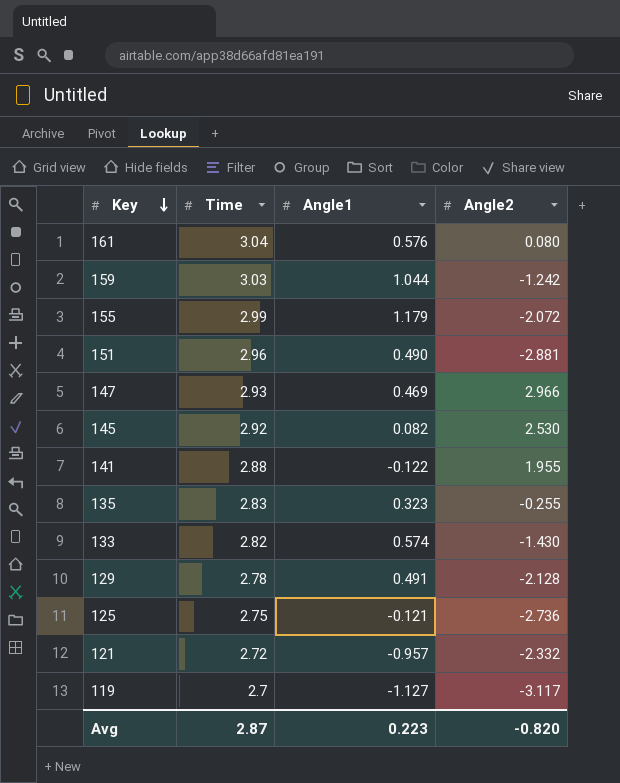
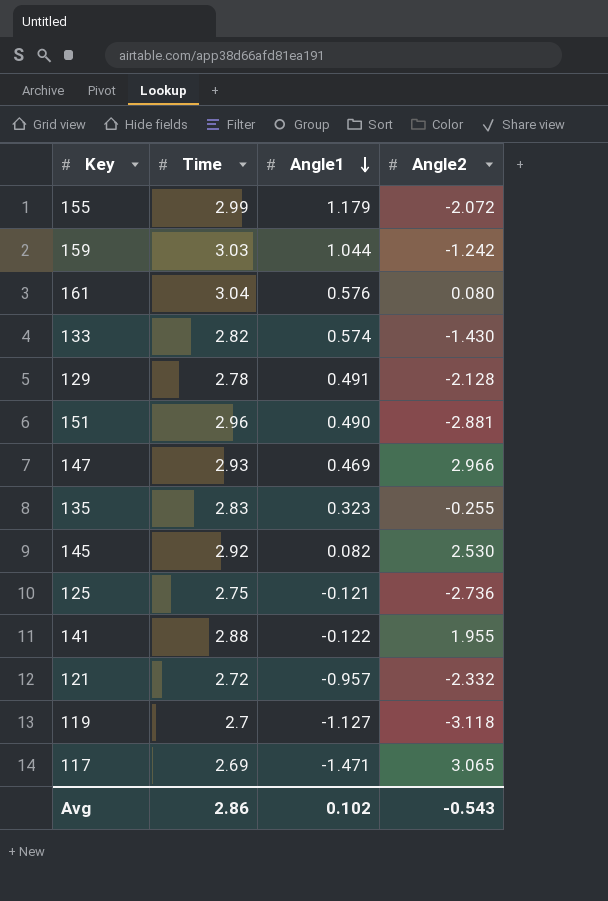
row order: Key descending -> Angle1 descending
119 | Angle2: -3.117 -> -3.118
row 117: none -> 2.69 | -1.471 | 3.065
Avg | Time: 2.87 -> 2.86
Avg | Angle1: 0.223 -> 0.102
Avg | Angle2: -0.820 -> -0.543

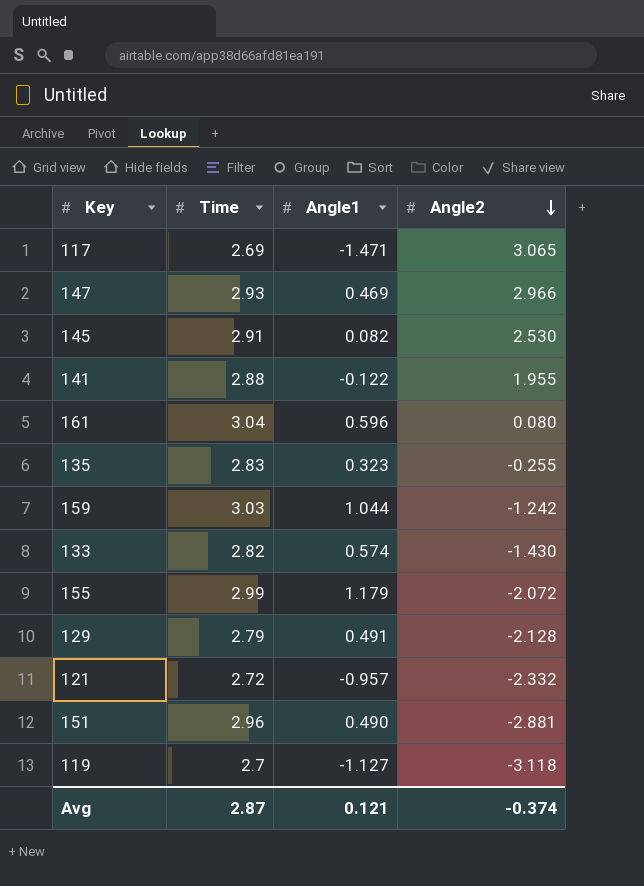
row order: Angle1 descending -> Angle2 descending
row 125: 2.75 | -0.121 | -2.736 -> none
145 | Time: 2.92 -> 2.91
161 | Angle1: 0.576 -> 0.596
129 | Time: 2.78 -> 2.79
Avg | Time: 2.86 -> 2.87
Avg | Angle1: 0.102 -> 0.121
Avg | Angle2: -0.543 -> -0.374

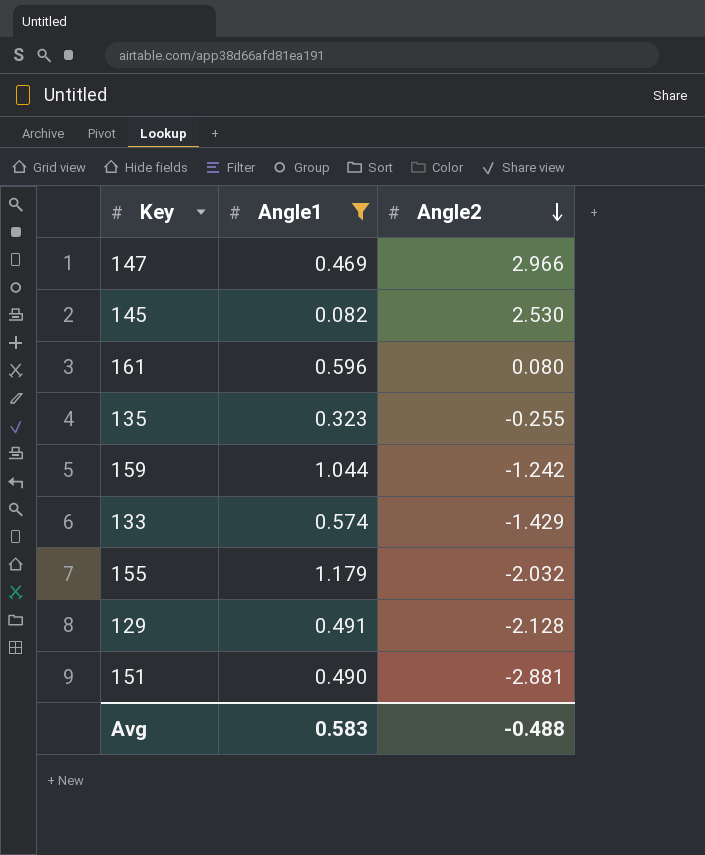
filter: none -> Angle1 >= 0.082
column Time | position: 2 -> none
133 | Angle2: -1.430 -> -1.429
155 | Angle2: -2.072 -> -2.032
Avg | Angle1: 0.121 -> 0.583
Avg | Angle2: -0.374 -> -0.488

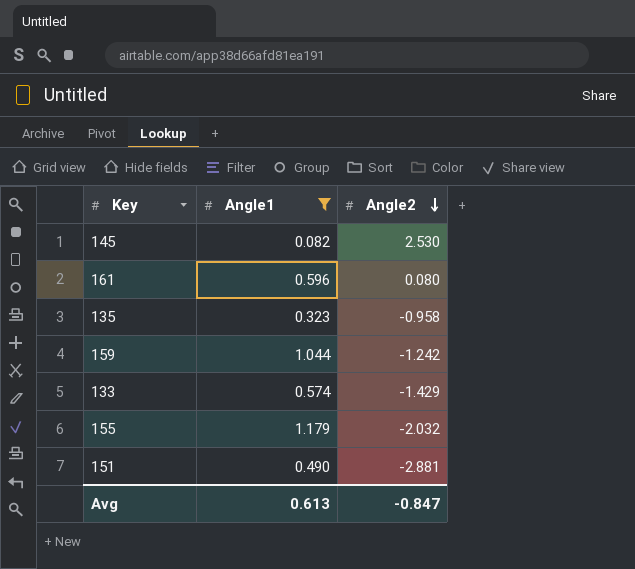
row 147: 0.469 | 2.966 -> none
row 129: 0.491 | -2.128 -> none
135 | Angle2: -0.255 -> -0.958
Avg | Angle1: 0.583 -> 0.613
Avg | Angle2: -0.488 -> -0.847

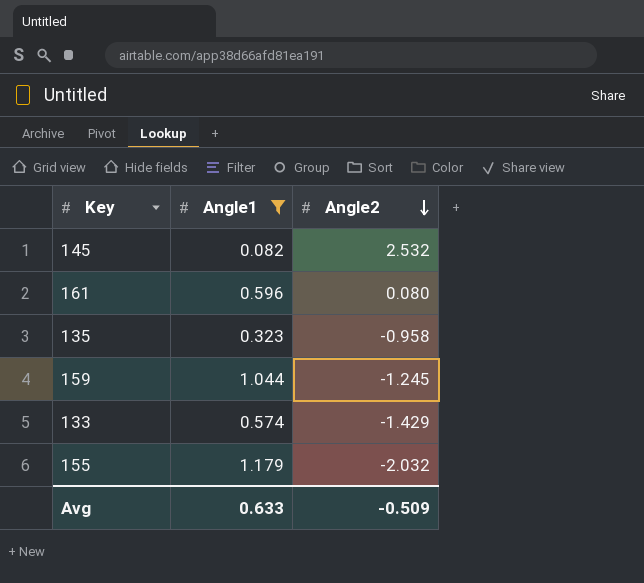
row 151: 0.490 | -2.881 -> none
145 | Angle2: 2.530 -> 2.532
159 | Angle2: -1.242 -> -1.245
Avg | Angle1: 0.613 -> 0.633
Avg | Angle2: -0.847 -> -0.509

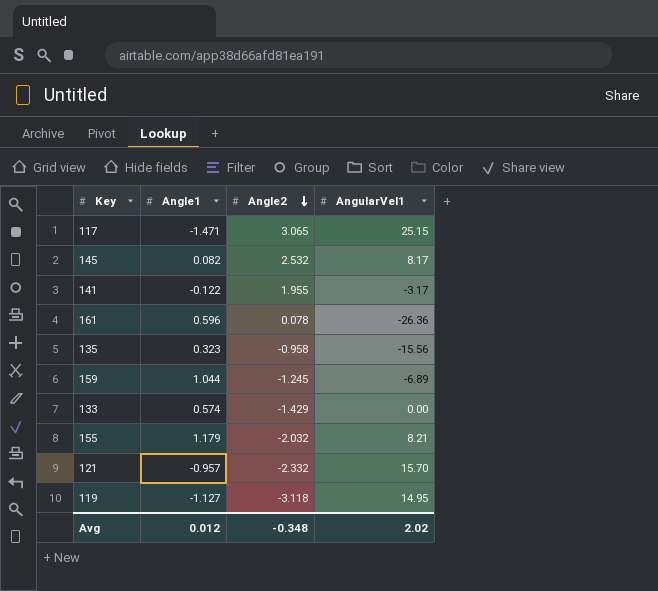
filter: Angle1 >= 0.082 -> none
column AngularVel1 | position: none -> 4
161 | Angle2: 0.080 -> 0.078
Avg | Angle1: 0.633 -> 0.012
Avg | Angle2: -0.509 -> -0.348

